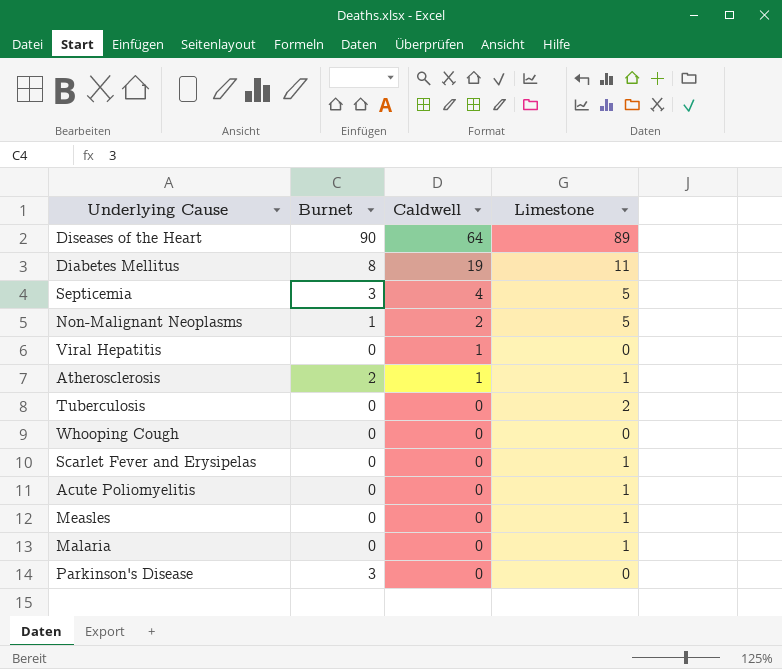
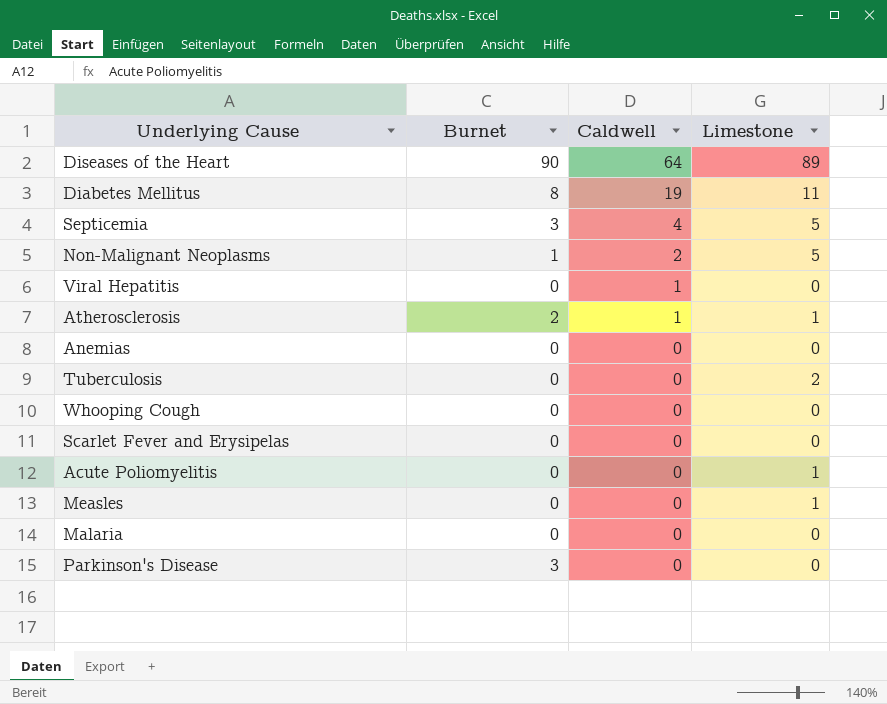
row Anemias: none -> 0 | 0 | 0
Scarlet Fever and Erysipelas | Limestone: 1 -> 0
Malaria | Limestone: 1 -> 0

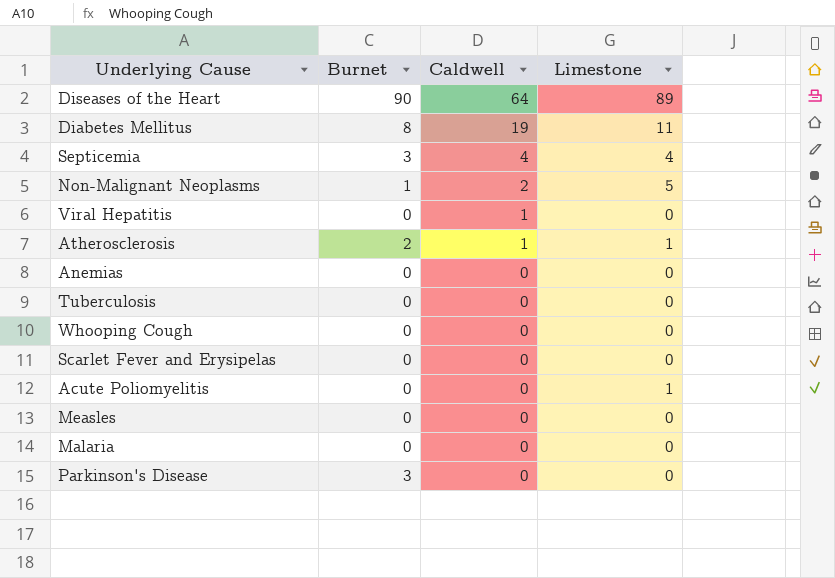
Septicemia | Limestone: 5 -> 4
Tuberculosis | Limestone: 2 -> 0
Measles | Limestone: 1 -> 0

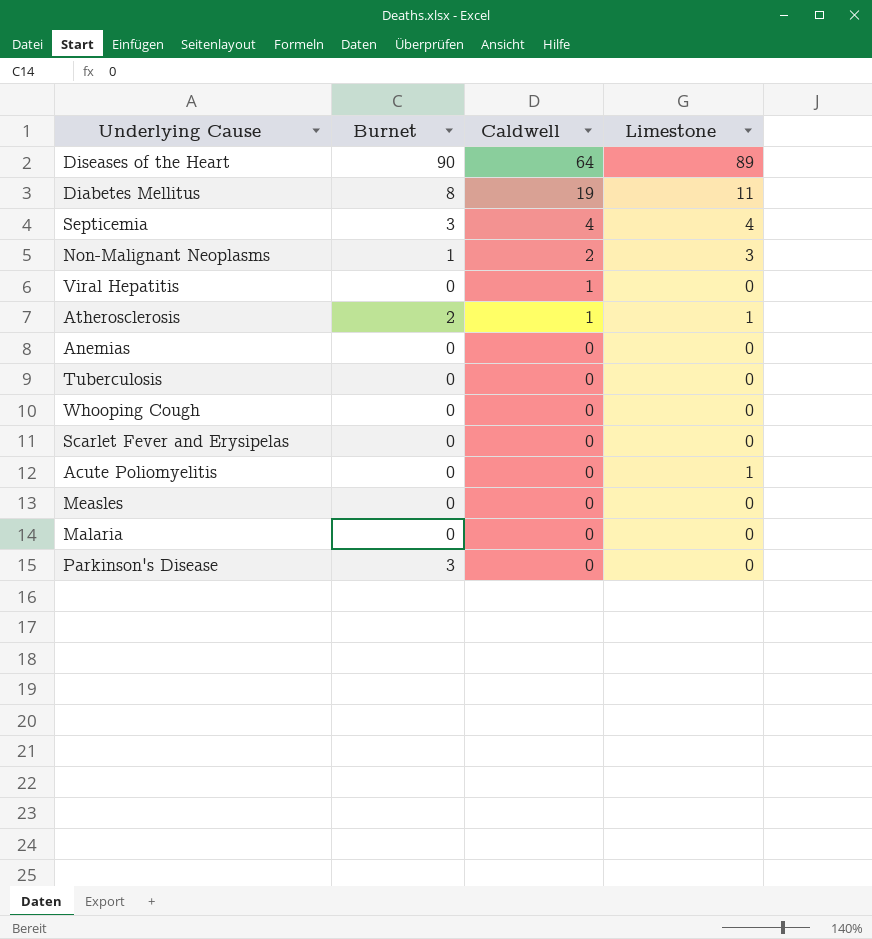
Non-Malignant Neoplasms | Limestone: 5 -> 3

